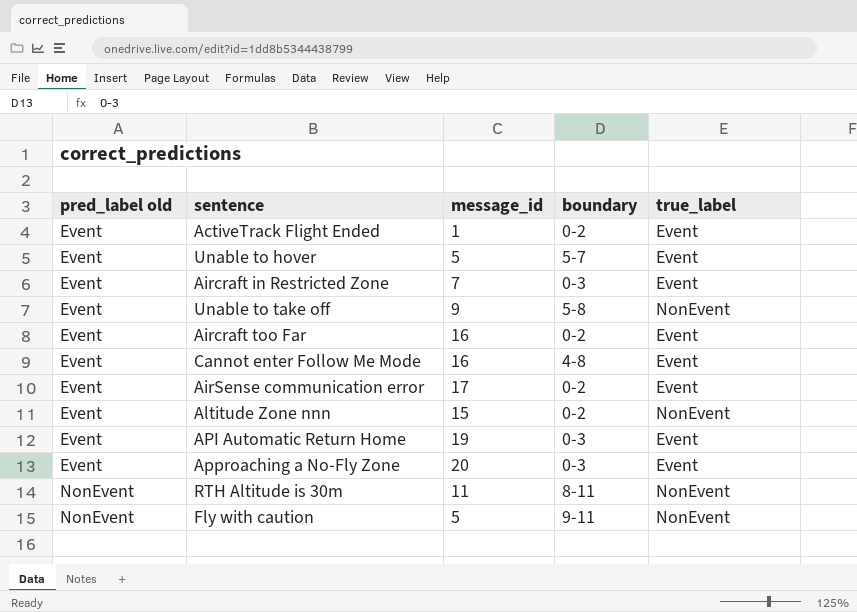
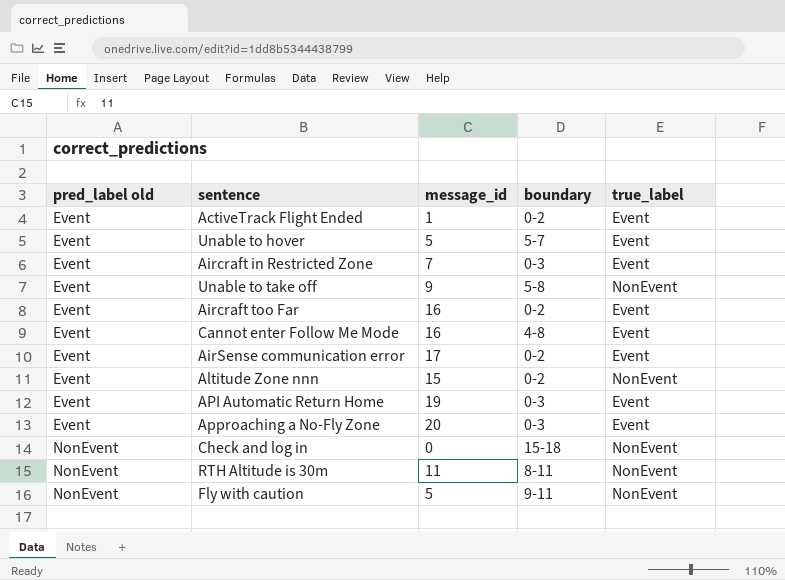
row Check and log in: none -> NonEvent | 0 | 15-18 | NonEvent

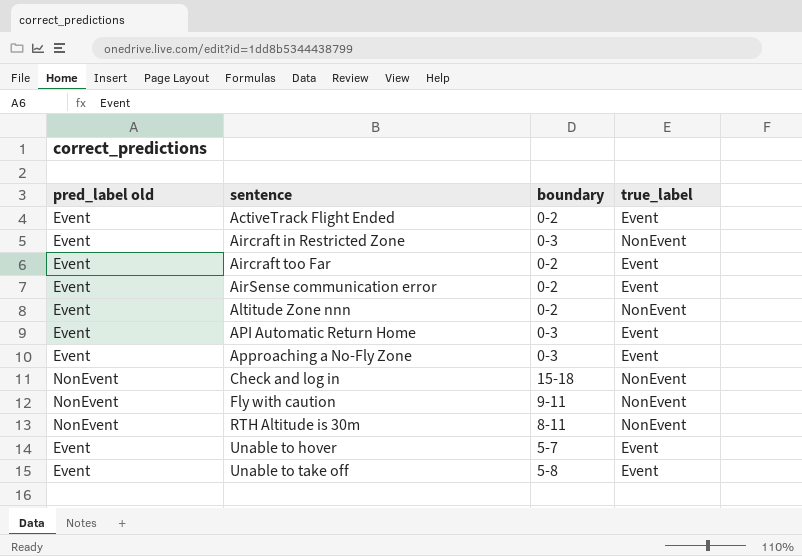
row order: pred_label old ascending -> sentence ascending
column message_id | position: 3 -> none
row Cannot enter Follow Me Mode: Event | 16 | 4-8 | Event -> none
Aircraft in Restricted Zone | true_label: Event -> NonEvent
Unable to take off | true_label: NonEvent -> Event

